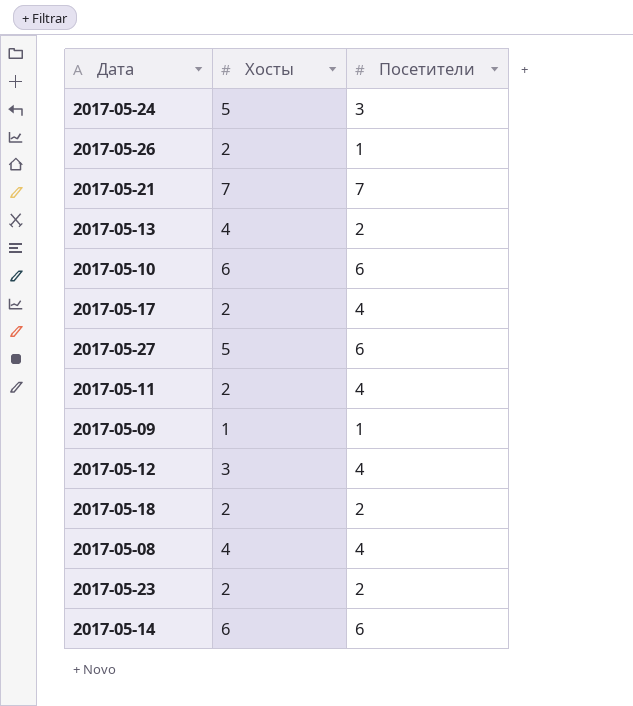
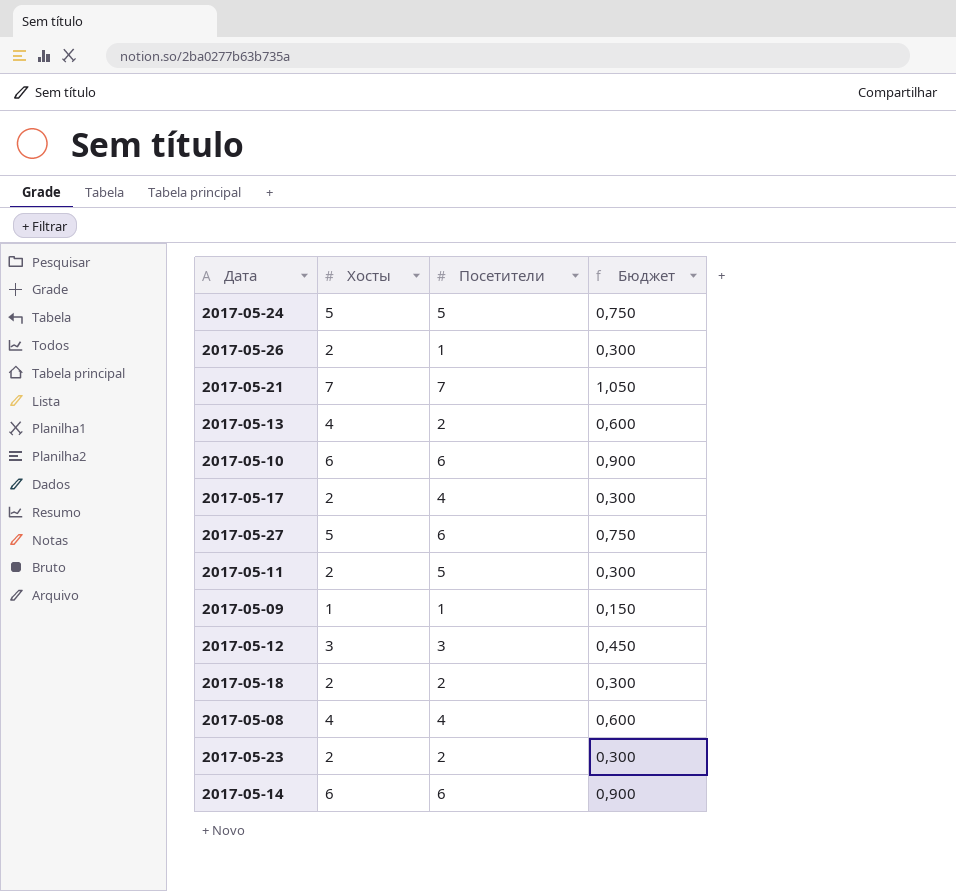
column Бюджет | formula: none -> [Хосты] * 0,15
2017-05-24 | Посетители: 3 -> 5
2017-05-11 | Посетители: 4 -> 5
2017-05-12 | Посетители: 4 -> 3

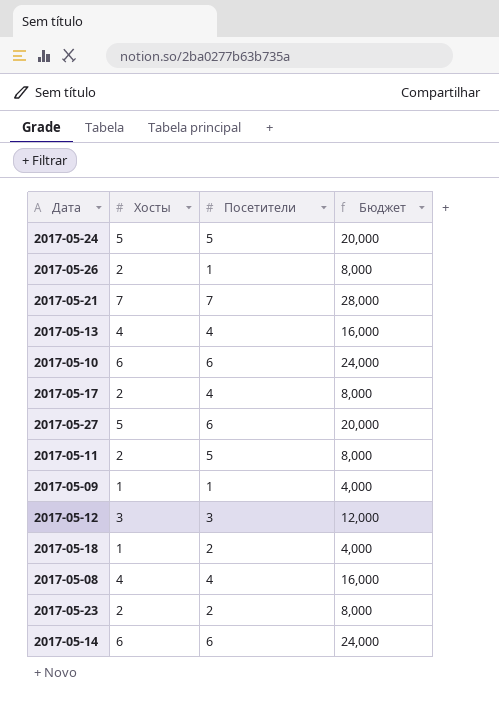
column Бюджет | formula: [Хосты] * 0,15 -> [Хосты] * 4
2017-05-13 | Посетители: 2 -> 4
2017-05-18 | Хосты: 2 -> 1

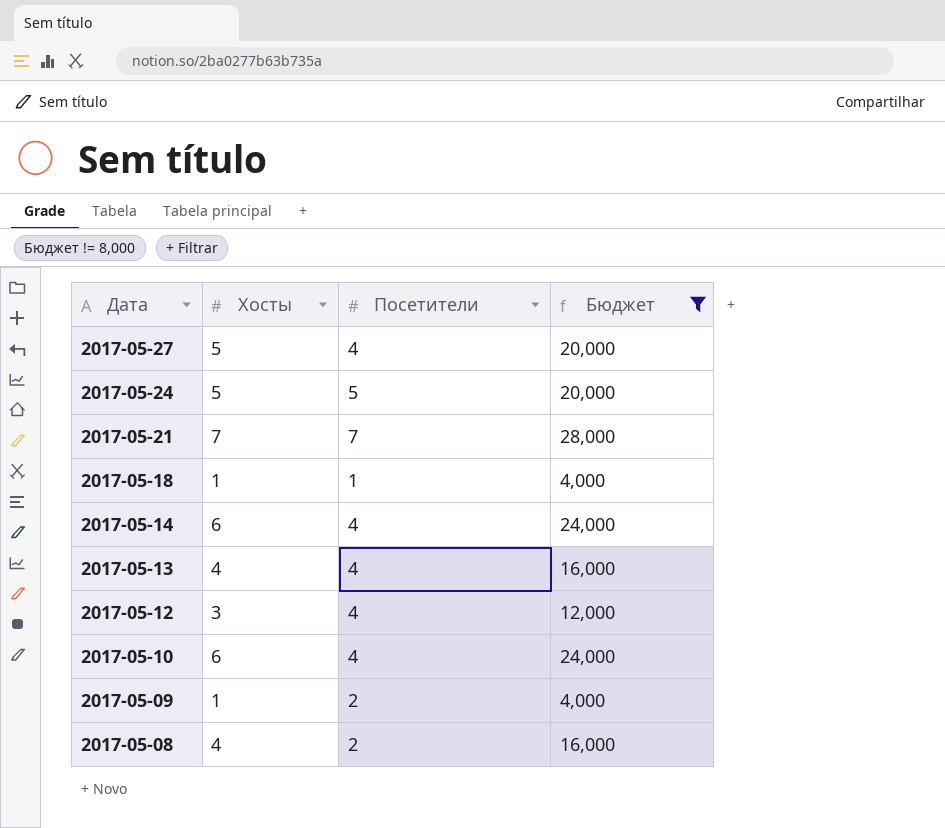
filter: none -> Бюджет != 8,000
row order: none -> Дата descending
2017-05-27 | Посетители: 6 -> 4
2017-05-18 | Посетители: 2 -> 1
2017-05-14 | Посетители: 6 -> 4
2017-05-12 | Посетители: 3 -> 4
2017-05-10 | Посетители: 6 -> 4
2017-05-09 | Посетители: 1 -> 2
2017-05-08 | Посетители: 4 -> 2

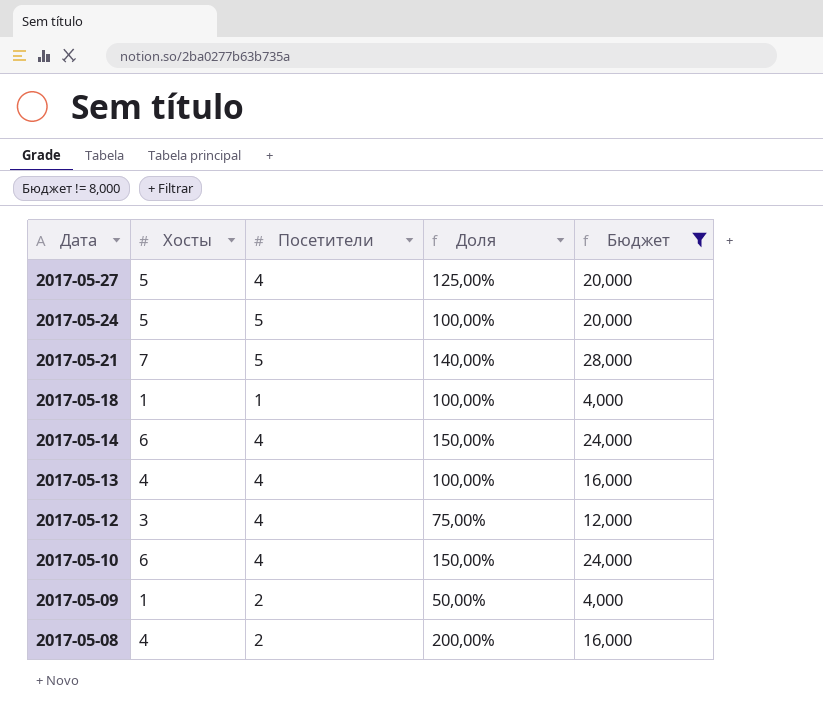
column Доля | formula: none -> [Хосты] / [Посетители]
2017-05-21 | Посетители: 7 -> 5

